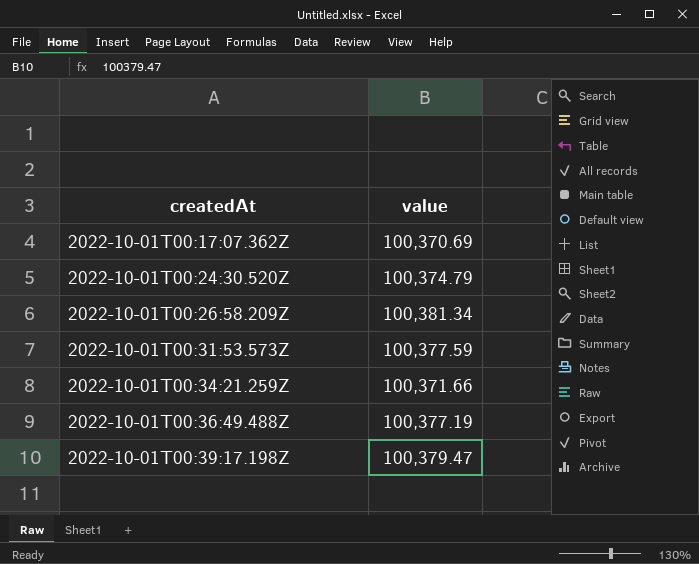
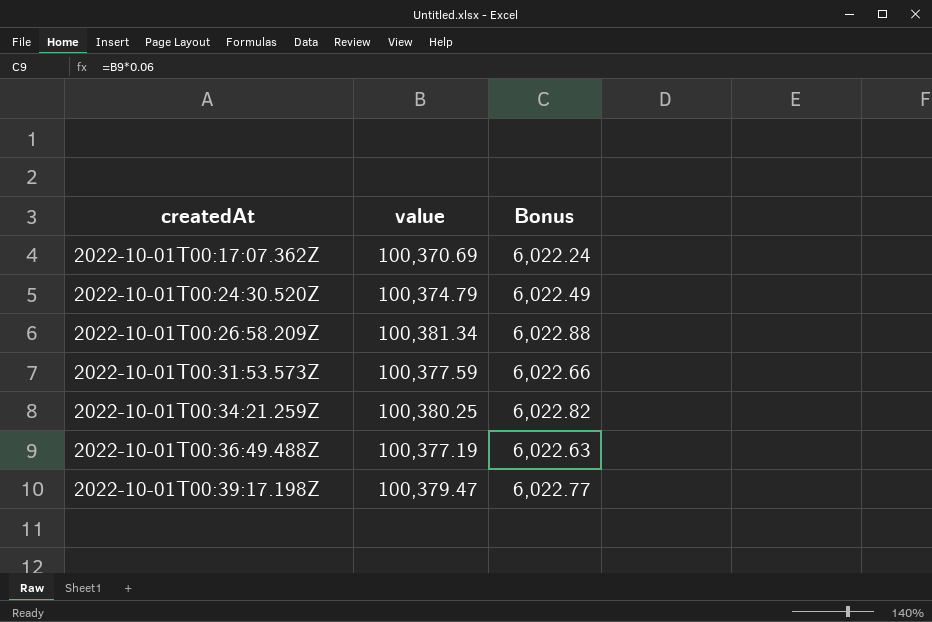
column Bonus | formula: none -> [value] * 0.06
2022-10-01T00:34:21.259Z | value: 100,371.66 -> 100,380.25

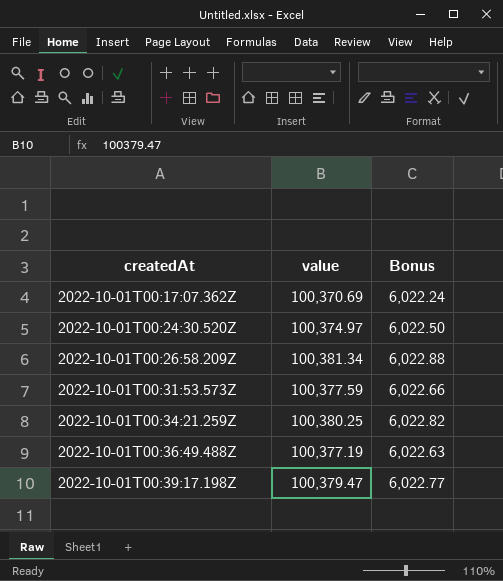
2022-10-01T00:24:30.520Z | value: 100,374.79 -> 100,374.97
2022-10-01T00:24:30.520Z | Bonus: 6,022.49 -> 6,022.50

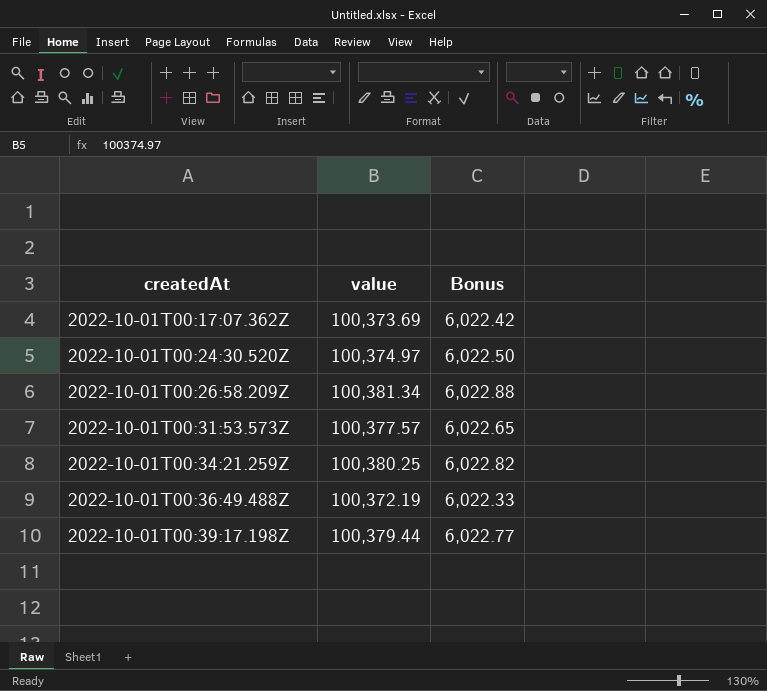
2022-10-01T00:17:07.362Z | value: 100,370.69 -> 100,373.69
2022-10-01T00:17:07.362Z | Bonus: 6,022.24 -> 6,022.42
2022-10-01T00:31:53.573Z | value: 100,377.59 -> 100,377.57
2022-10-01T00:31:53.573Z | Bonus: 6,022.66 -> 6,022.65
2022-10-01T00:36:49.488Z | value: 100,377.19 -> 100,372.19
2022-10-01T00:36:49.488Z | Bonus: 6,022.63 -> 6,022.33
2022-10-01T00:39:17.198Z | value: 100,379.47 -> 100,379.44

